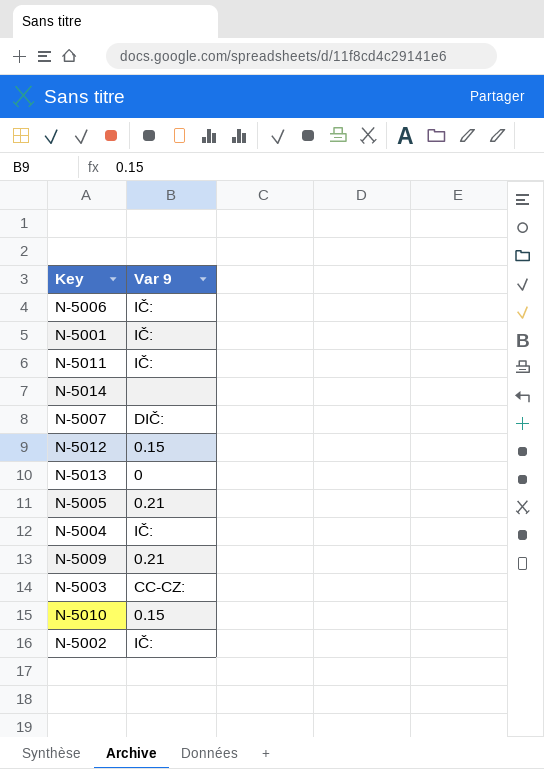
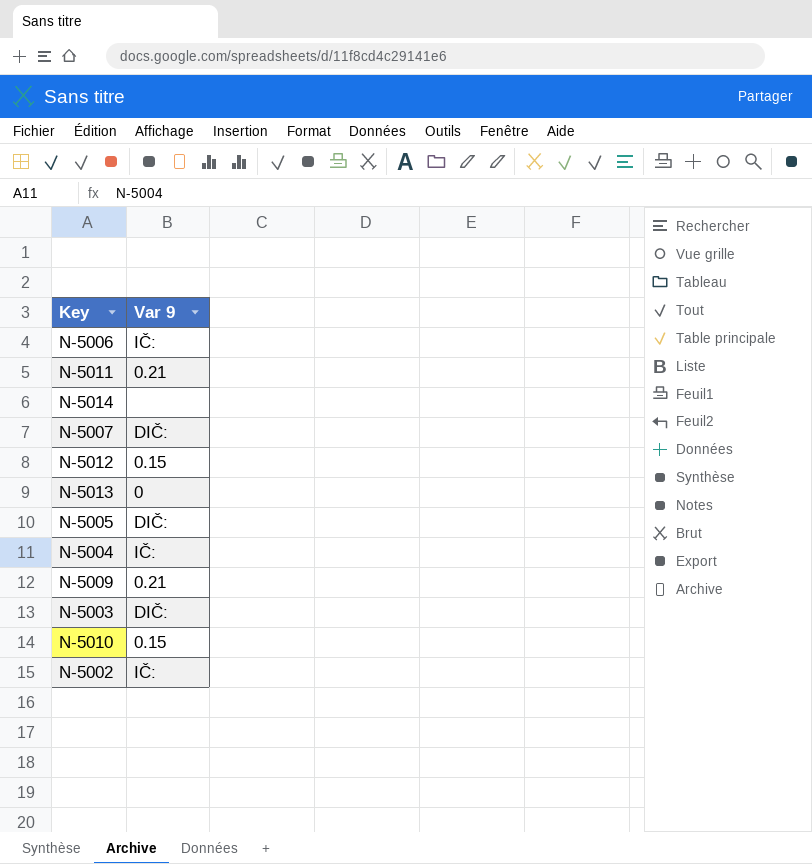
row N-5001: IČ: -> none
N-5011 | Var 9: IČ: -> 0.21
N-5005 | Var 9: 0.21 -> DIČ:
N-5003 | Var 9: CC-CZ: -> DIČ:

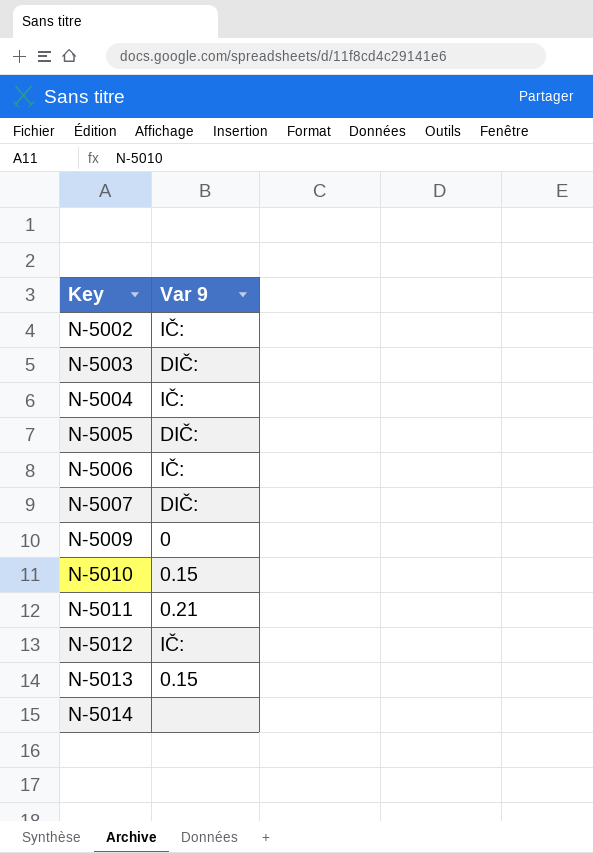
row order: none -> Key ascending
N-5009 | Var 9: 0.21 -> 0
N-5012 | Var 9: 0.15 -> IČ:
N-5013 | Var 9: 0 -> 0.15

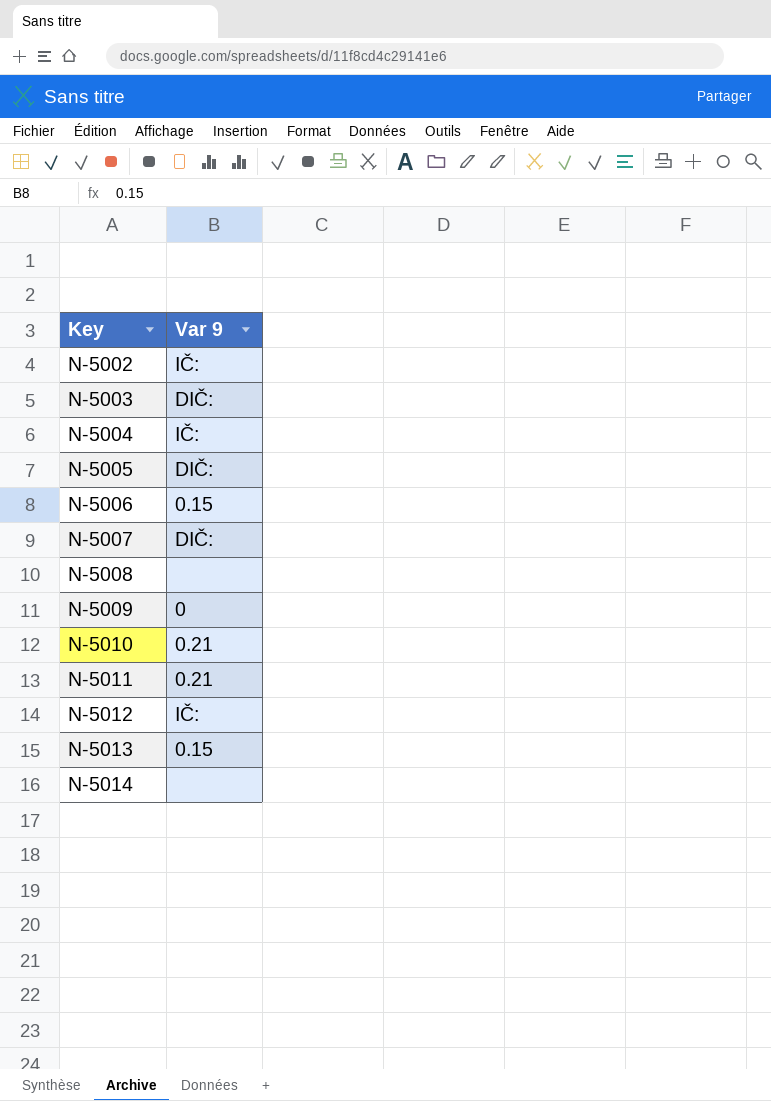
N-5006 | Var 9: IČ: -> 0.15
row N-5008: none -> none
N-5010 | Var 9: 0.15 -> 0.21

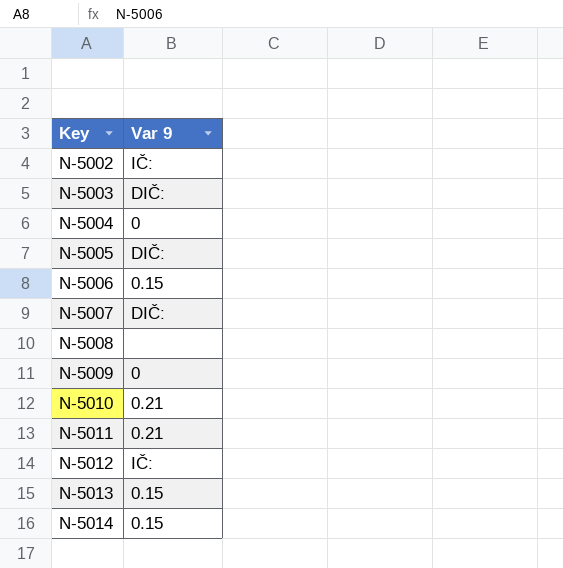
N-5004 | Var 9: IČ: -> 0
N-5014 | Var 9: none -> 0.15

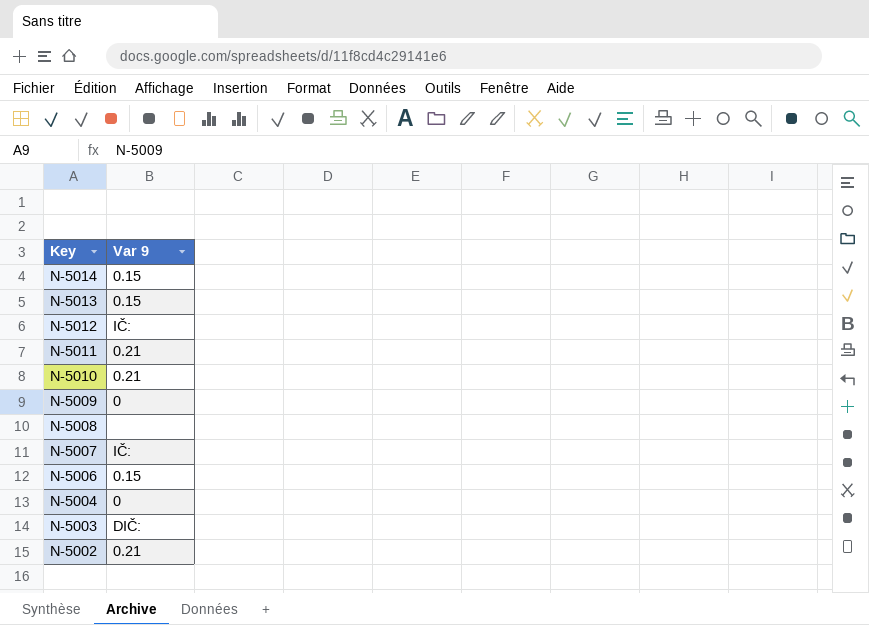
row order: Key ascending -> Key descending
row N-5005: DIČ: -> none
N-5007 | Var 9: DIČ: -> IČ:
N-5002 | Var 9: IČ: -> 0.21

